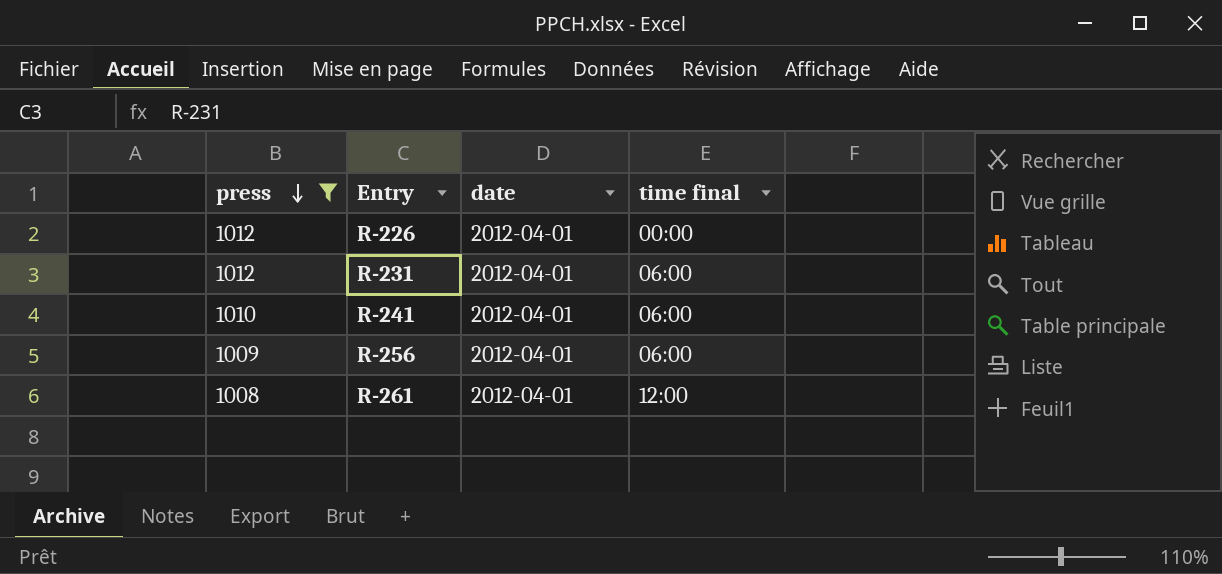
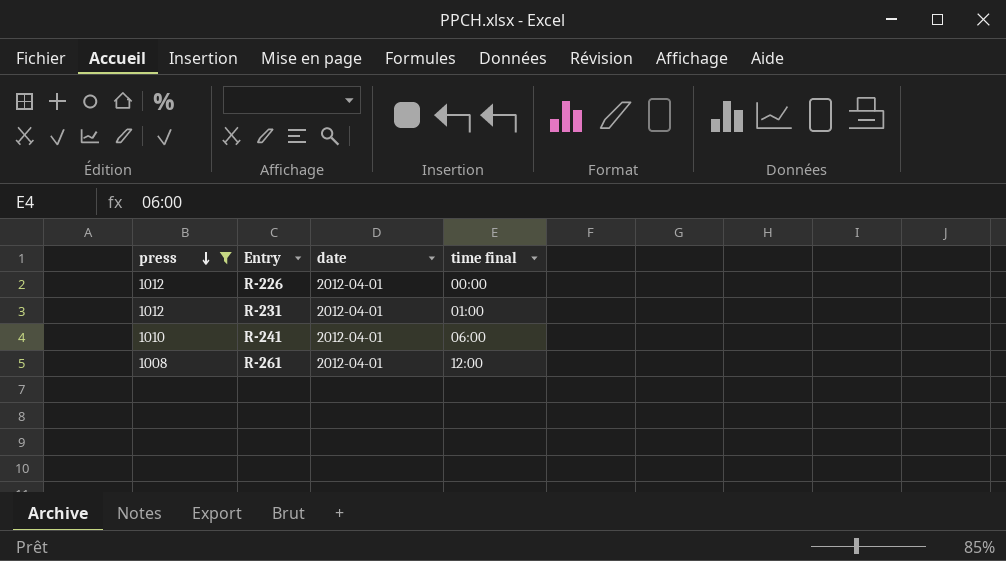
row R-256: 1009 | 2012-04-01 | 06:00 -> none
R-231 | time final: 06:00 -> 01:00

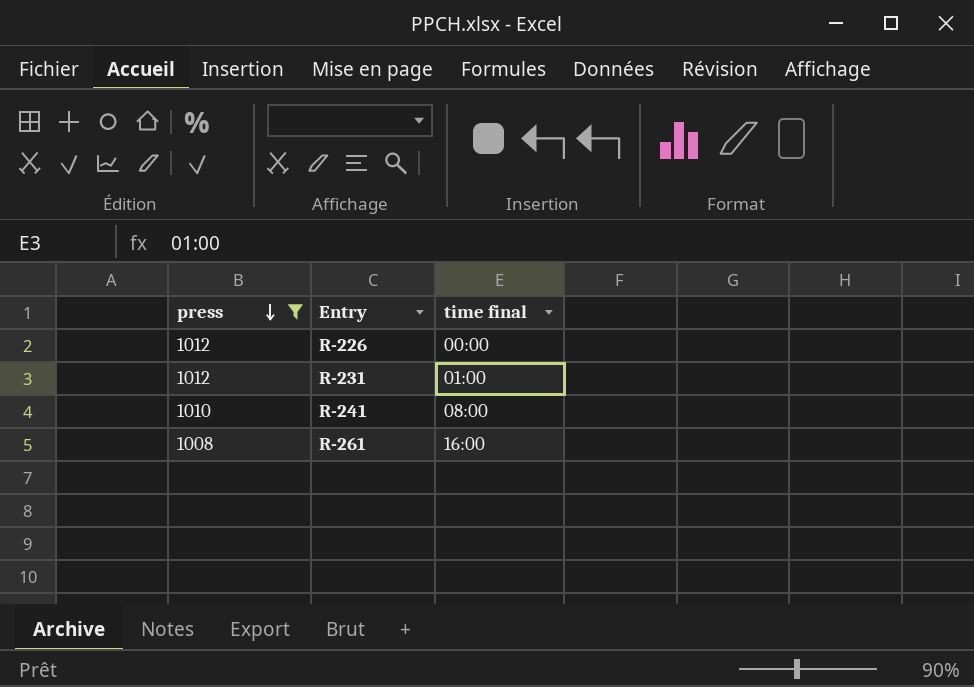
column date | position: 3 -> none
R-241 | time final: 06:00 -> 08:00
R-261 | time final: 12:00 -> 16:00

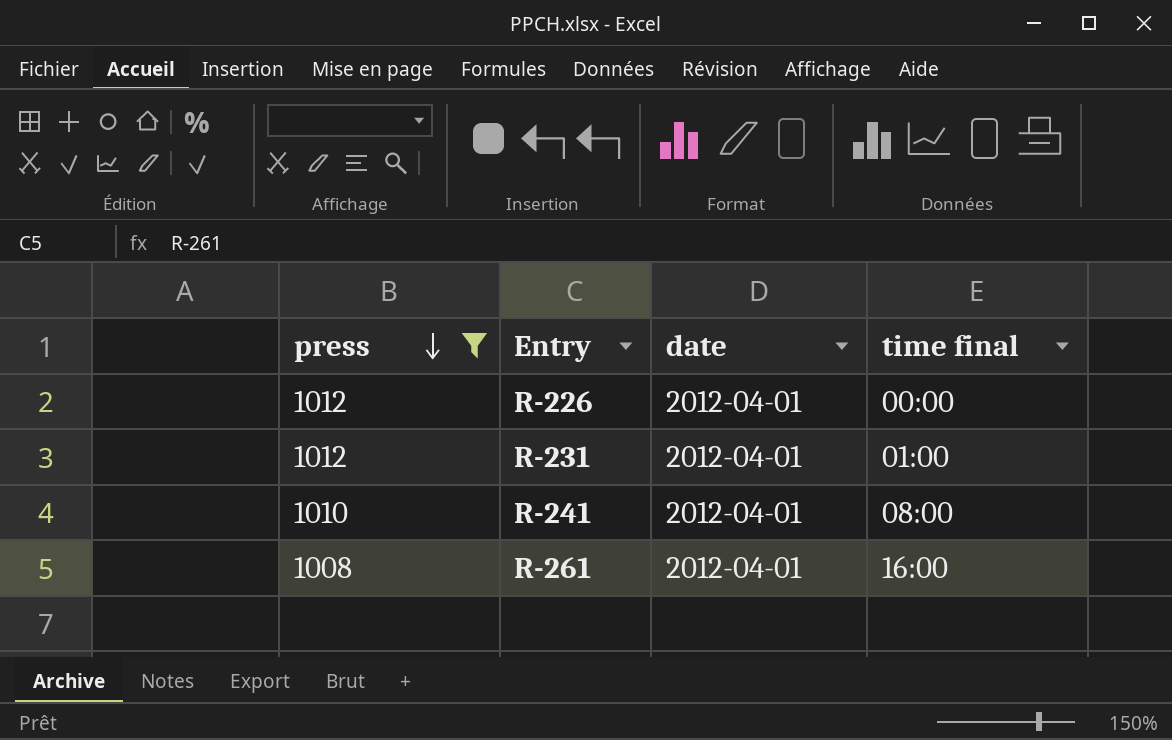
column date | position: none -> 3

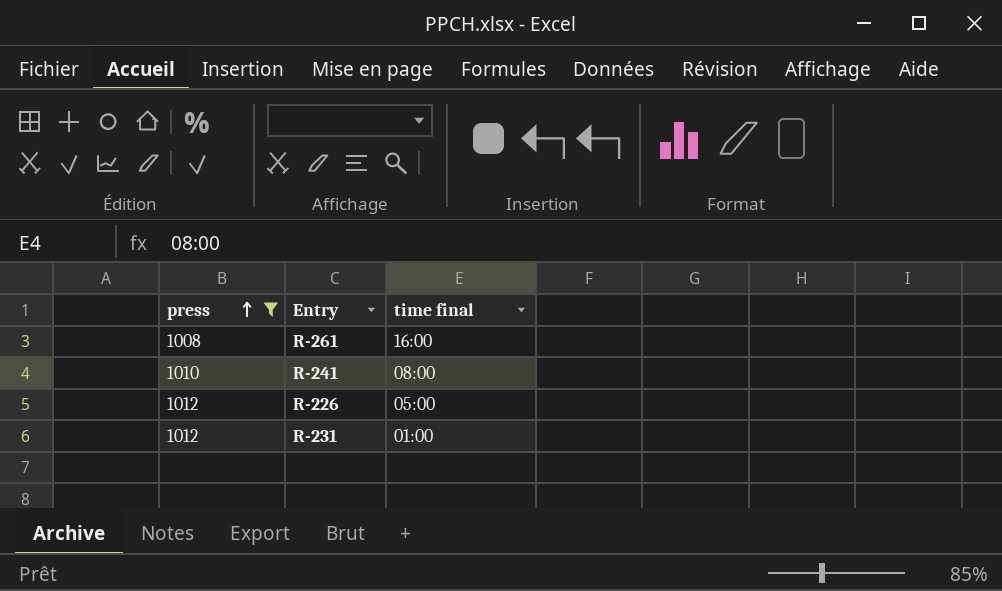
row order: press descending -> press ascending
column date | position: 3 -> none
R-226 | time final: 00:00 -> 05:00

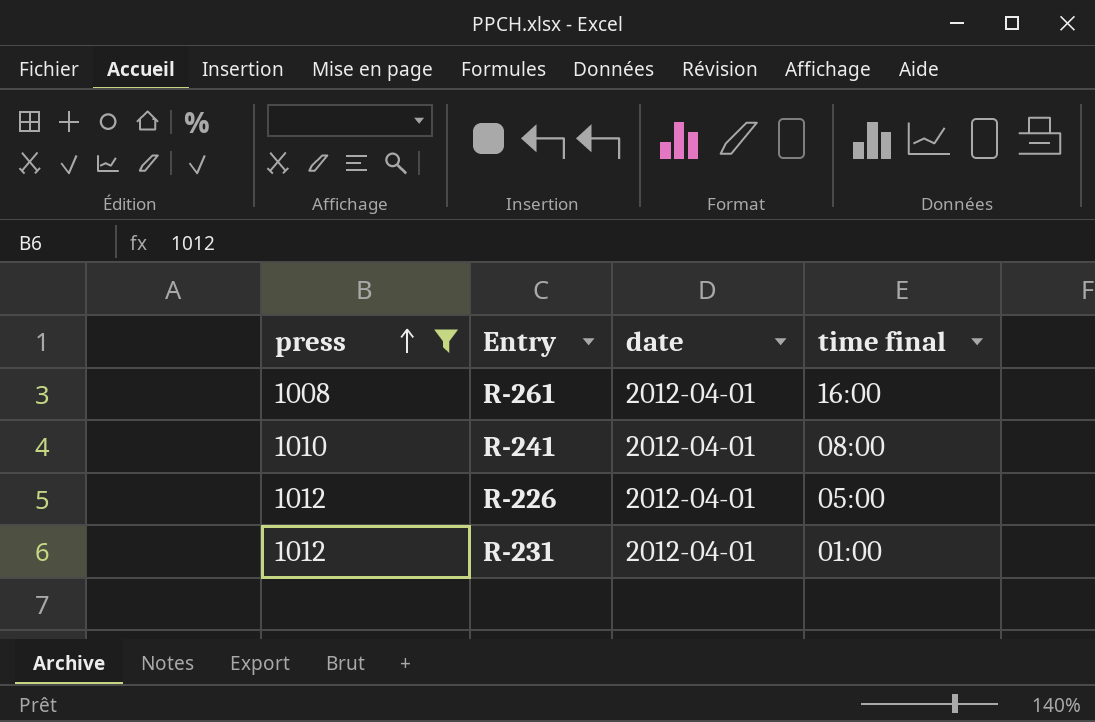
column date | position: none -> 3

